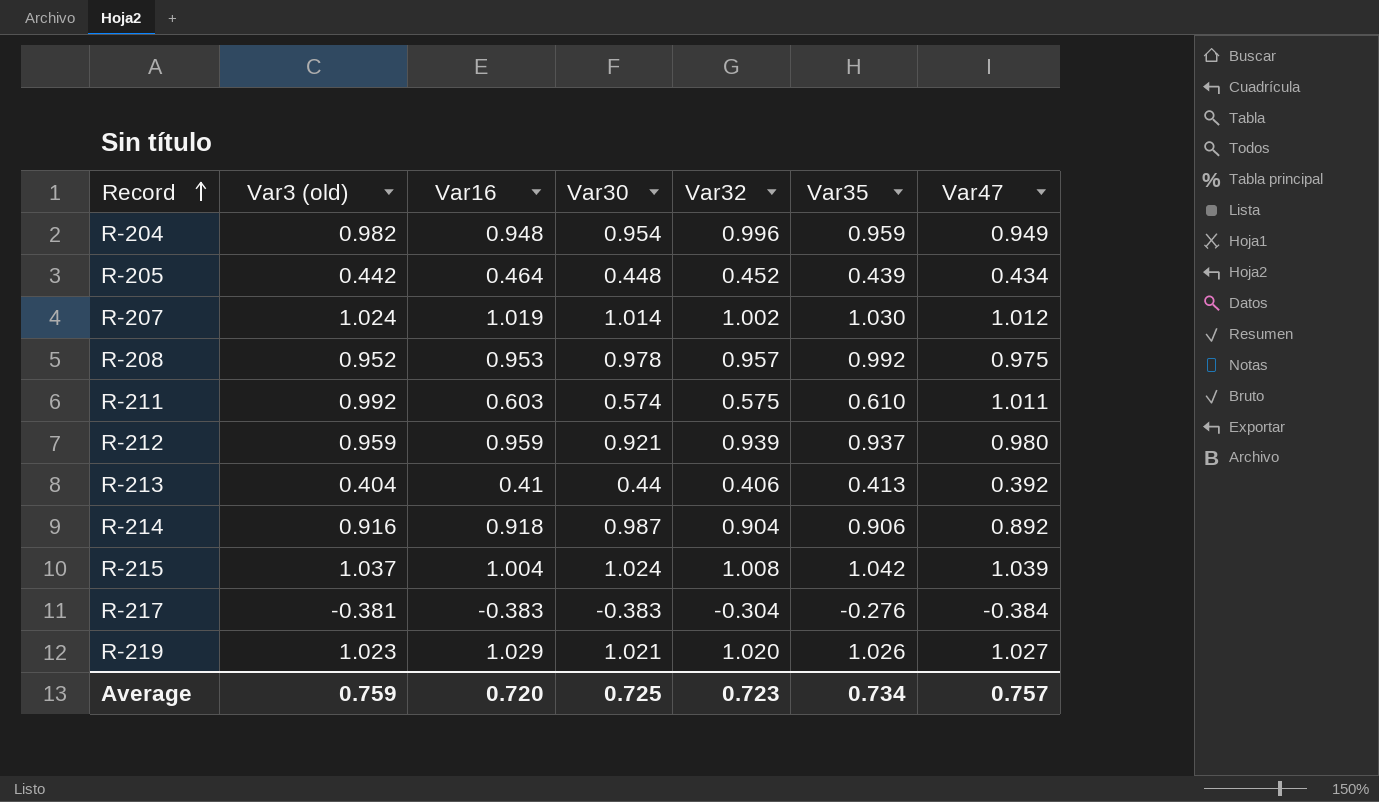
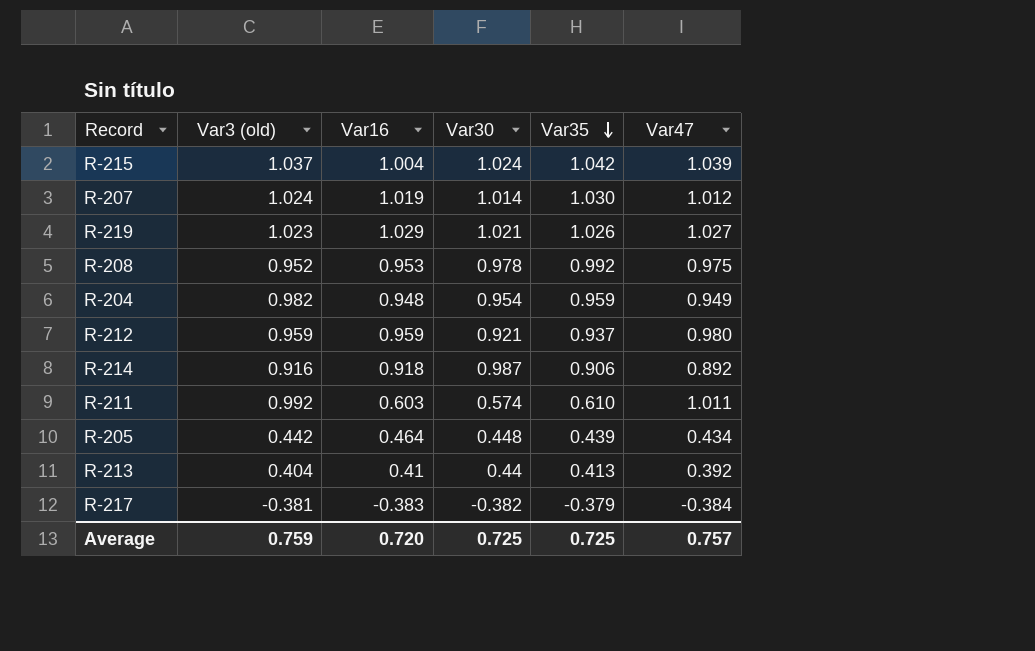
row order: Record ascending -> Var35 descending
column Var32 | position: 5 -> none
R-217 | Var30: -0.383 -> -0.382
R-217 | Var35: -0.276 -> -0.379
Average | Var35: 0.734 -> 0.725

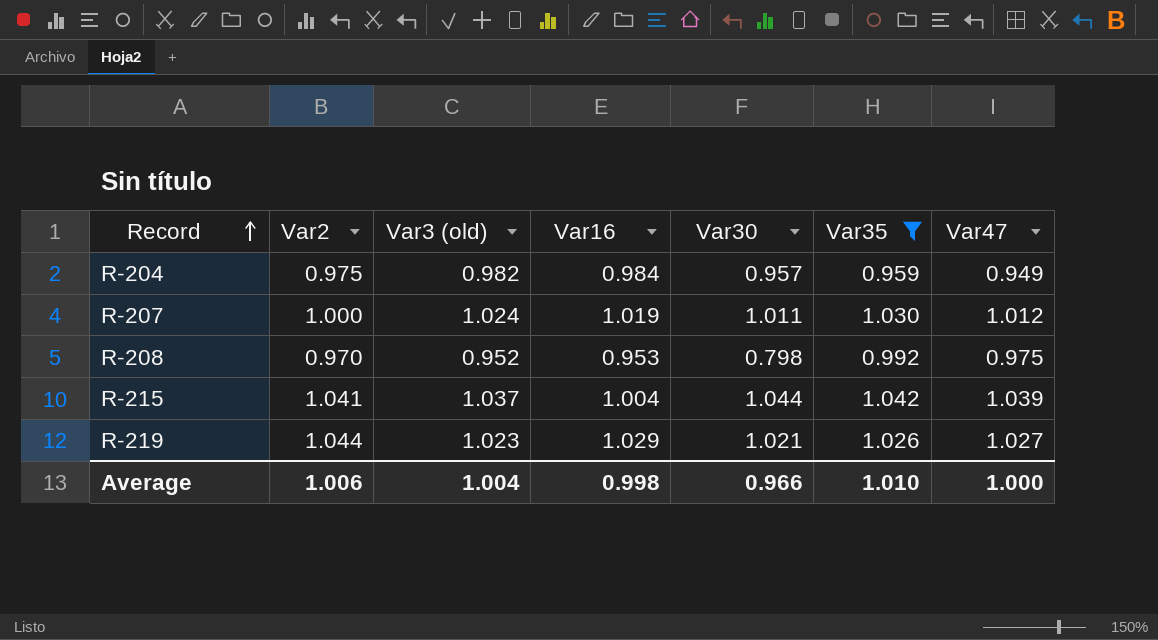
filter: none -> Var35 >= 0.959
row order: Var35 descending -> Record ascending
column Var2 | position: none -> 2
R-204 | Var16: 0.948 -> 0.984
R-204 | Var30: 0.954 -> 0.957
R-207 | Var30: 1.014 -> 1.011
R-208 | Var30: 0.978 -> 0.798
R-215 | Var30: 1.024 -> 1.044
Average | Var3 (old): 0.759 -> 1.004
Average | Var16: 0.720 -> 0.998
Average | Var30: 0.725 -> 0.966
Average | Var35: 0.725 -> 1.010
Average | Var47: 0.757 -> 1.000

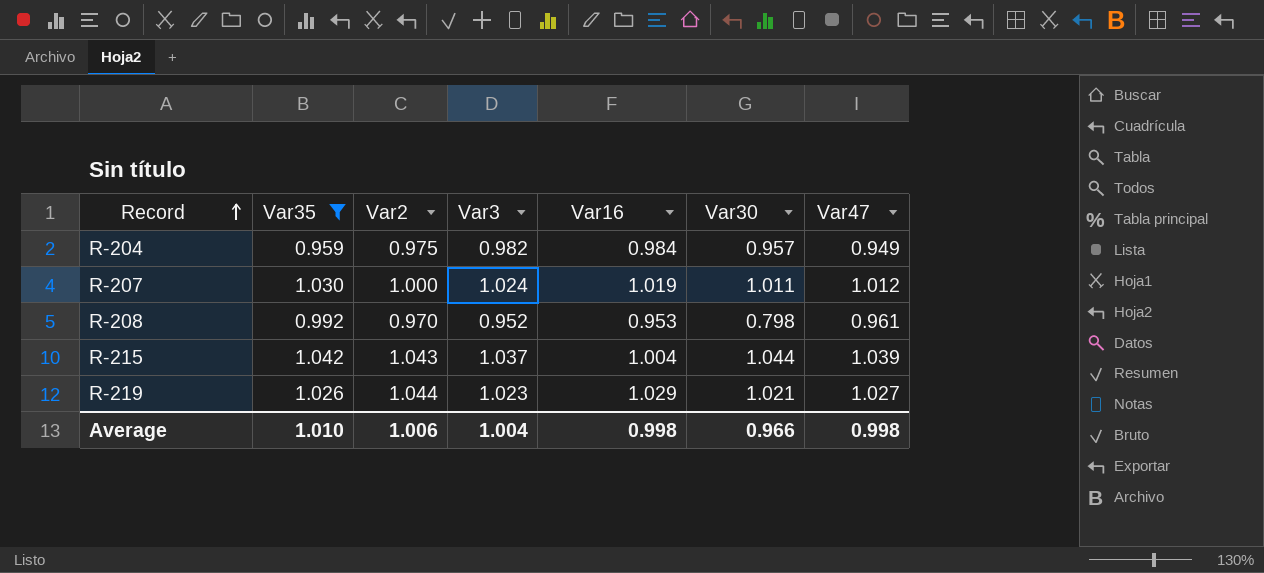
column Var35 | position: 6 -> 2
column name: Var3 (old) -> Var3
R-208 | Var47: 0.975 -> 0.961
R-215 | Var2: 1.041 -> 1.043
Average | Var47: 1.000 -> 0.998

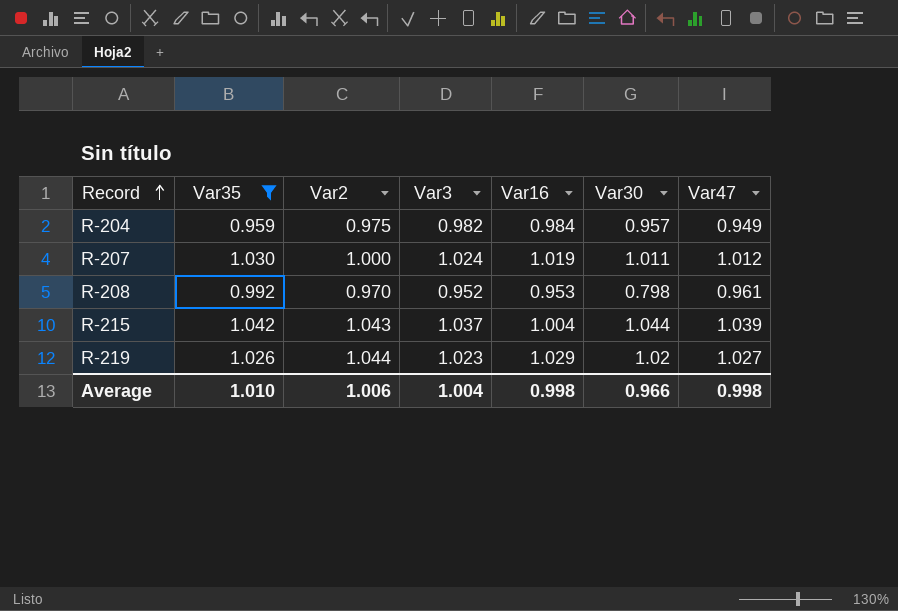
R-219 | Var30: 1.021 -> 1.02

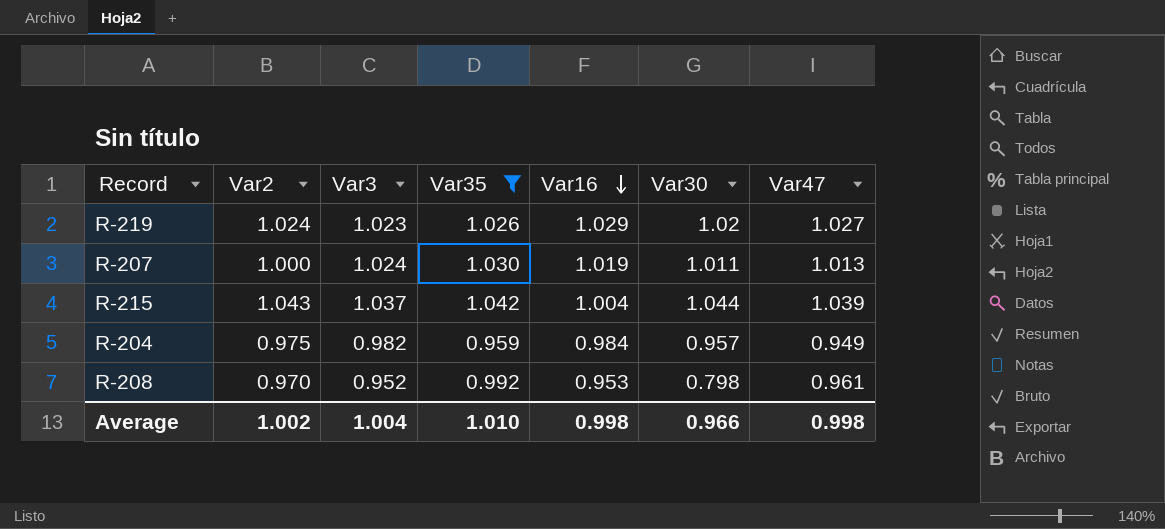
row order: Record ascending -> Var16 descending
column Var35 | position: 2 -> 4
R-219 | Var2: 1.044 -> 1.024
R-207 | Var47: 1.012 -> 1.013
Average | Var2: 1.006 -> 1.002

